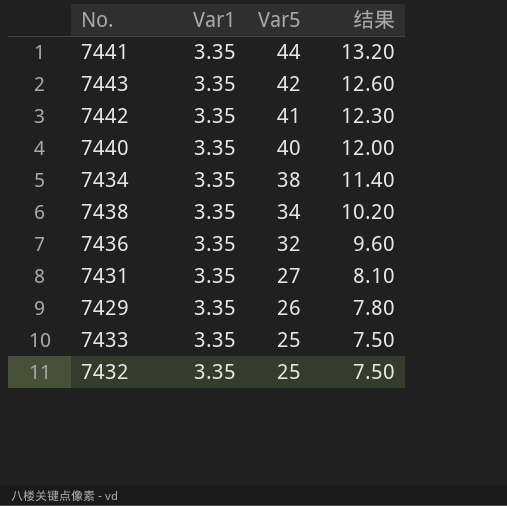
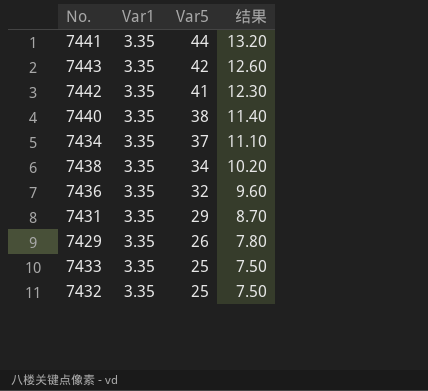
7440 | Var5: 40 -> 38
7440 | 结果: 12.00 -> 11.40
7434 | Var5: 38 -> 37
7434 | 结果: 11.40 -> 11.10
7431 | Var5: 27 -> 29
7431 | 结果: 8.10 -> 8.70

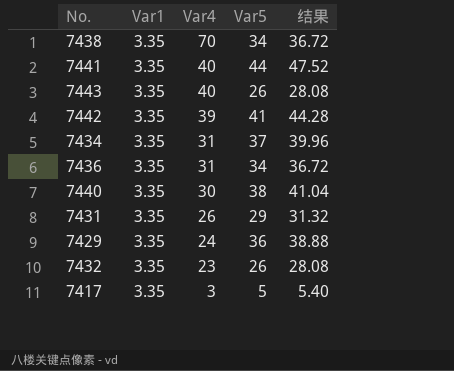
row order: Var5 descending -> Var4 descending
column Var4 | position: none -> 3
column 结果 | formula: [Var5] * 0.3 -> [Var5] * 1.08
row 7433: 3.35 | 25 | 7.50 -> none
7443 | Var5: 42 -> 26
7436 | Var5: 32 -> 34
7429 | Var5: 26 -> 36
7432 | Var5: 25 -> 26
row 7417: none -> 3.35 | 3 | 5 | 5.40

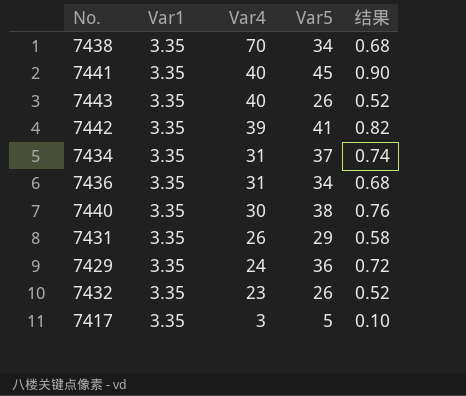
column 结果 | formula: [Var5] * 1.08 -> [Var5] * 0.02
7441 | Var5: 44 -> 45

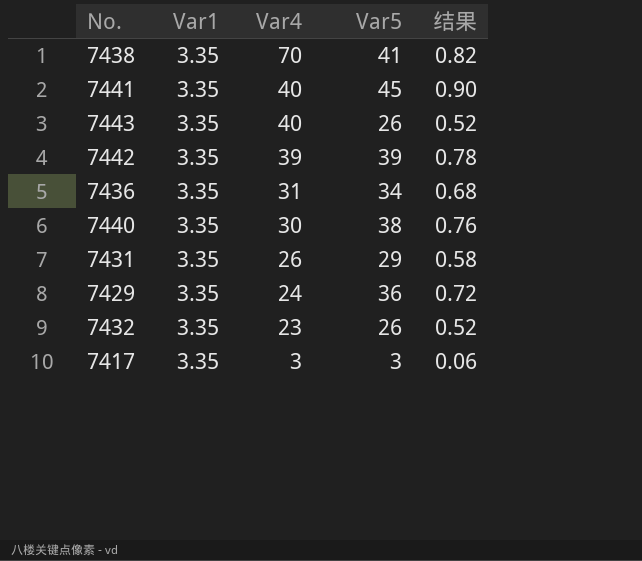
row 7434: 3.35 | 31 | 37 | 0.74 -> none
7438 | Var5: 34 -> 41
7438 | 结果: 0.68 -> 0.82
7442 | Var5: 41 -> 39
7442 | 结果: 0.82 -> 0.78
7417 | Var5: 5 -> 3
7417 | 结果: 0.10 -> 0.06

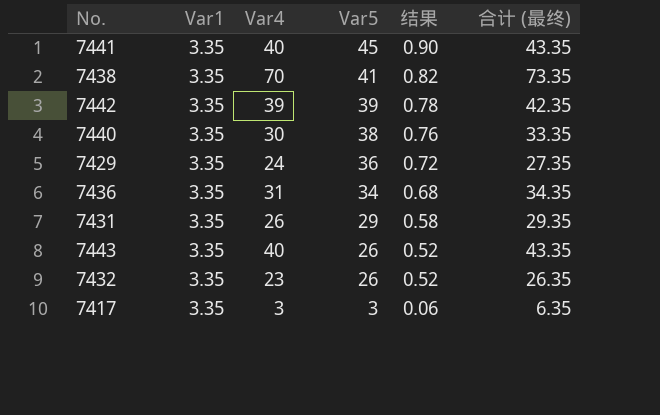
row order: Var4 descending -> Var5 descending
column 合计 (最终) | formula: none -> [Var1] + [Var4]

